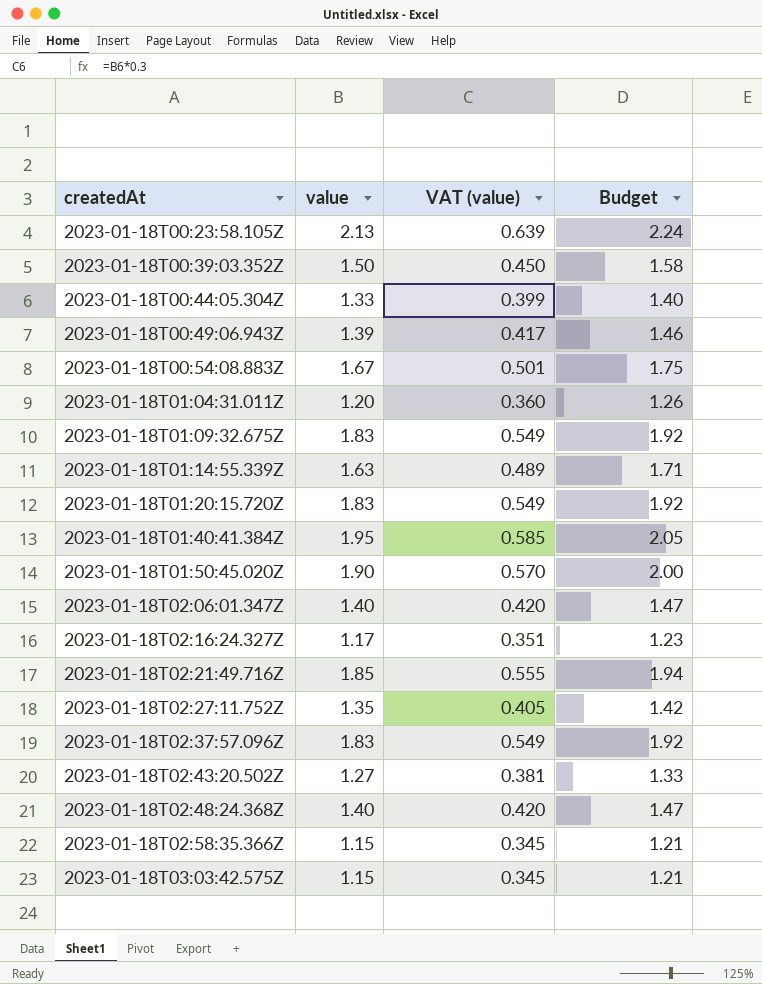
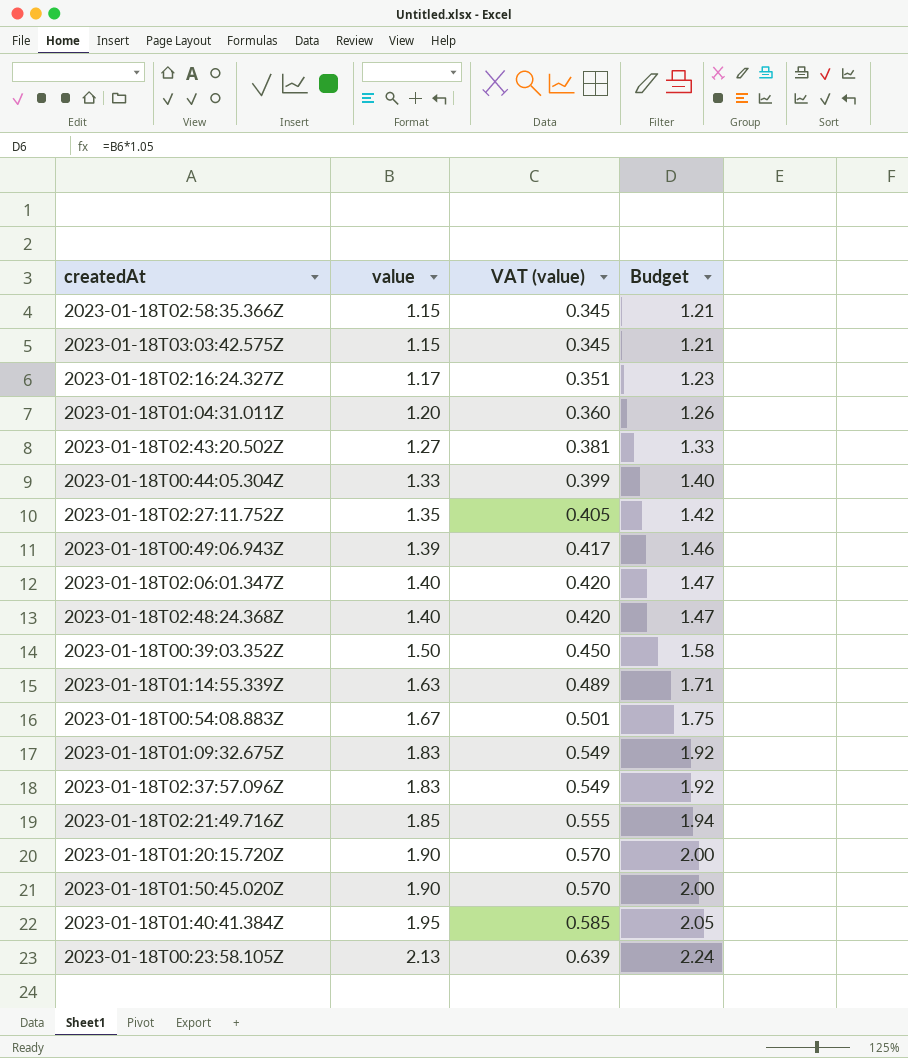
row order: createdAt ascending -> value ascending
2023-01-18T01:20:15.720Z | value: 1.83 -> 1.90
2023-01-18T01:20:15.720Z | VAT (value): 0.549 -> 0.570
2023-01-18T01:20:15.720Z | Budget: 1.92 -> 2.00

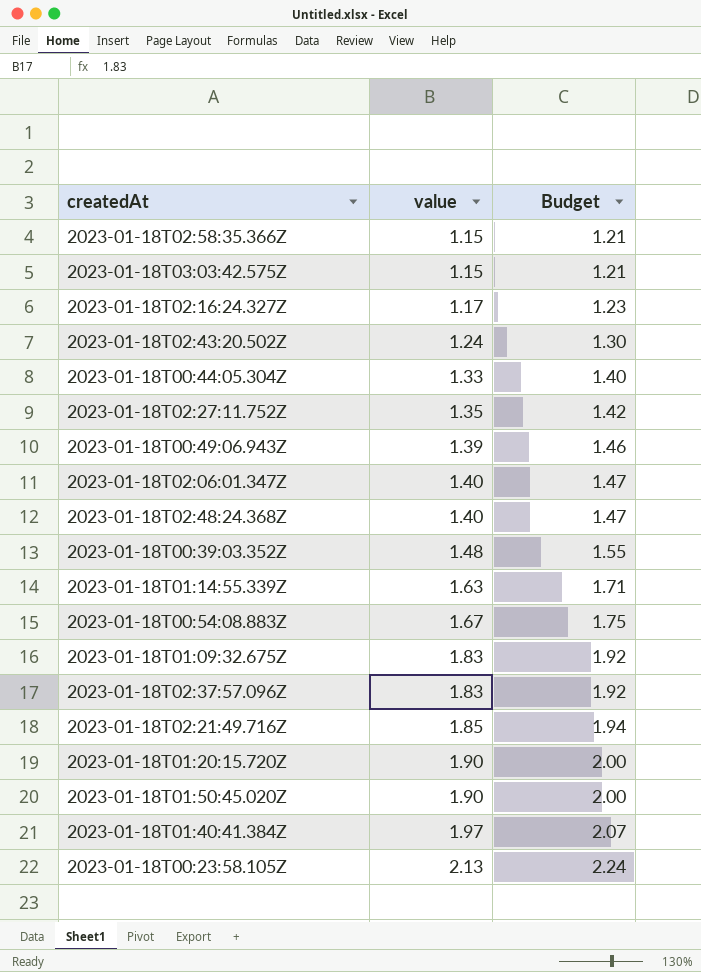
column VAT (value) | formula: [value] * 0.3 -> none
row 2023-01-18T01:04:31.011Z: 1.20 | 0.360 | 1.26 -> none
2023-01-18T02:43:20.502Z | value: 1.27 -> 1.24
2023-01-18T02:43:20.502Z | Budget: 1.33 -> 1.30
2023-01-18T00:39:03.352Z | value: 1.50 -> 1.48
2023-01-18T00:39:03.352Z | Budget: 1.58 -> 1.55
2023-01-18T01:40:41.384Z | value: 1.95 -> 1.97
2023-01-18T01:40:41.384Z | Budget: 2.05 -> 2.07

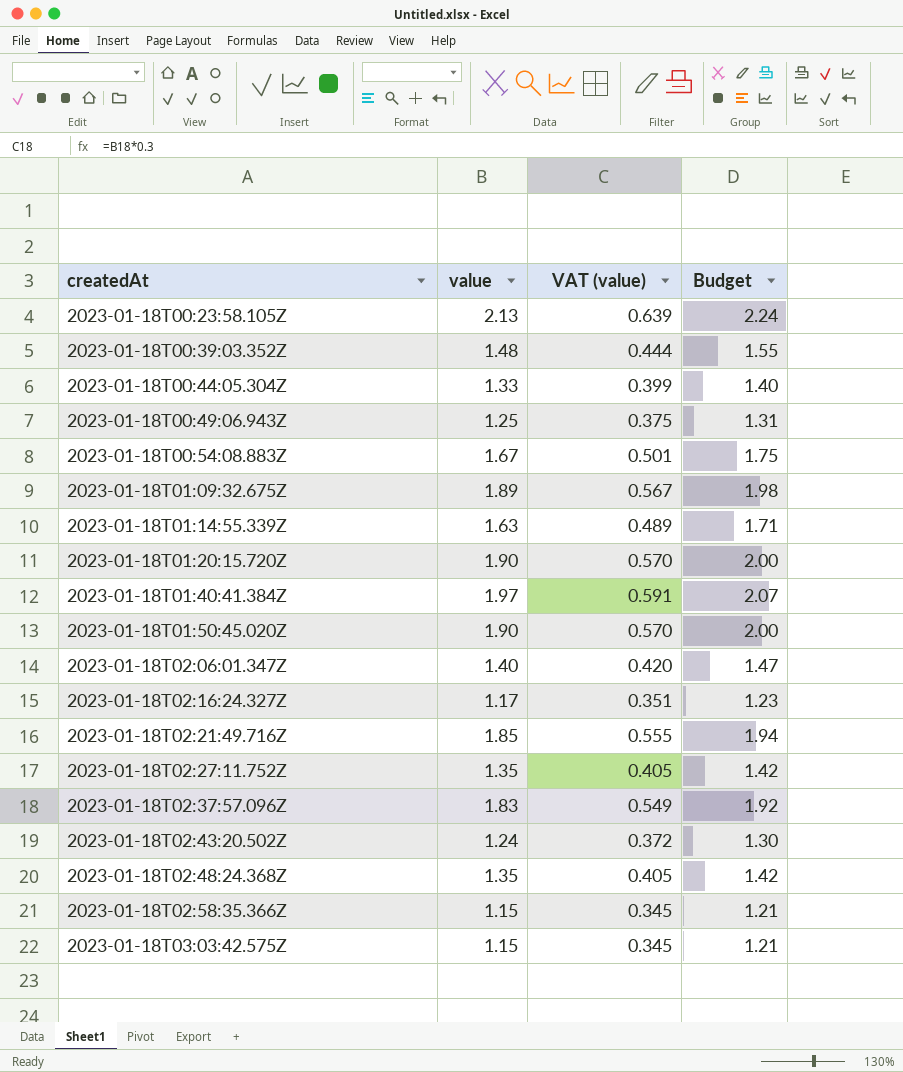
row order: value ascending -> createdAt ascending
column VAT (value) | formula: none -> [value] * 0.3
2023-01-18T00:49:06.943Z | value: 1.39 -> 1.25
2023-01-18T00:49:06.943Z | Budget: 1.46 -> 1.31
2023-01-18T01:09:32.675Z | value: 1.83 -> 1.89
2023-01-18T01:09:32.675Z | Budget: 1.92 -> 1.98
2023-01-18T02:48:24.368Z | value: 1.40 -> 1.35
2023-01-18T02:48:24.368Z | Budget: 1.47 -> 1.42

